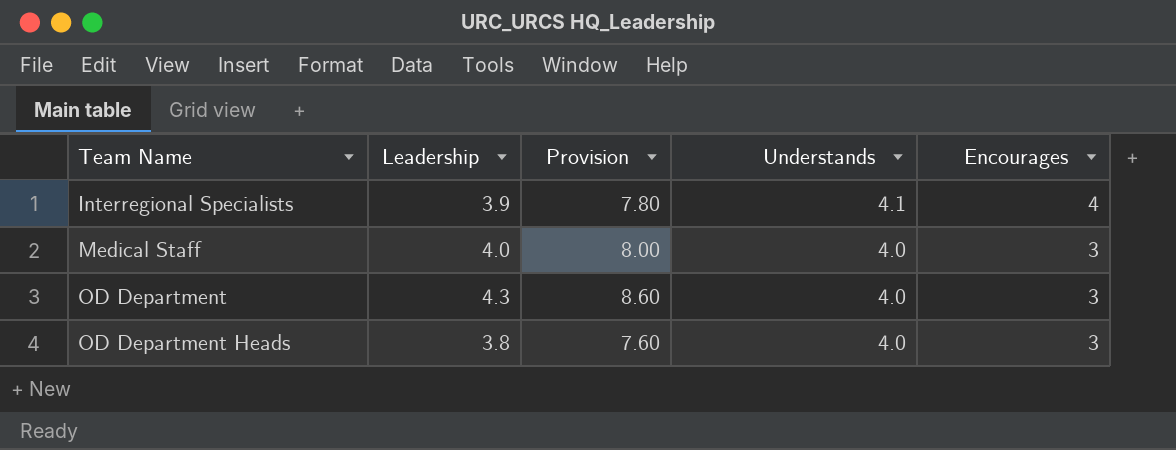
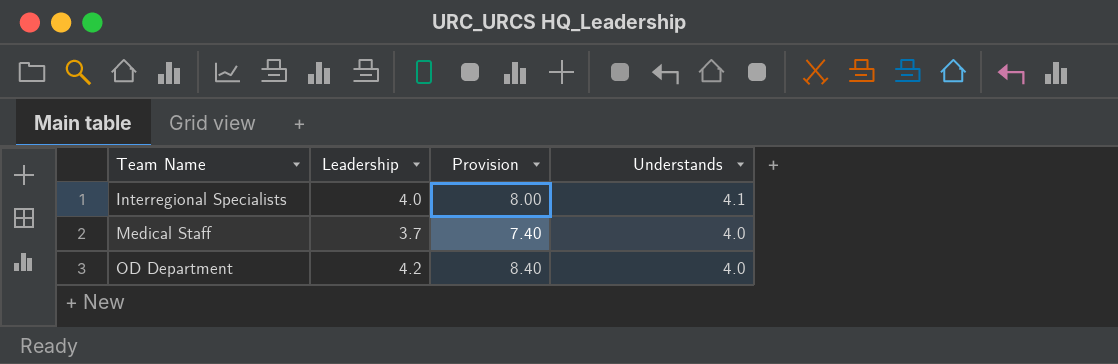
column Encourages | position: 5 -> none
row OD Department Heads: 3.8 | 7.60 | 4.0 | 3 -> none
Interregional Specialists | Leadership: 3.9 -> 4.0
Interregional Specialists | Provision: 7.80 -> 8.00
Medical Staff | Leadership: 4.0 -> 3.7
Medical Staff | Provision: 8.00 -> 7.40
OD Department | Leadership: 4.3 -> 4.2
OD Department | Provision: 8.60 -> 8.40

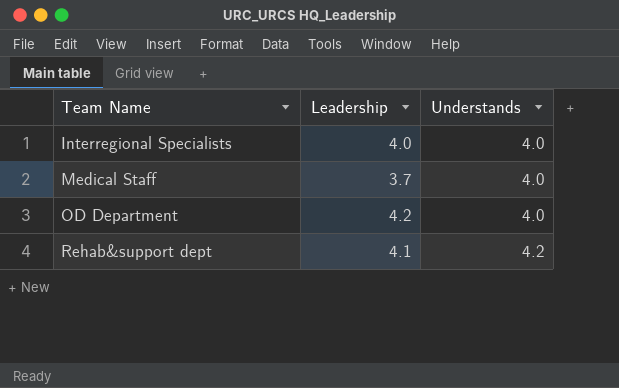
column Provision | formula: [Leadership] * 2 -> none
Interregional Specialists | Understands: 4.1 -> 4.0
row Rehab&support dept: none -> 4.1 | 4.2

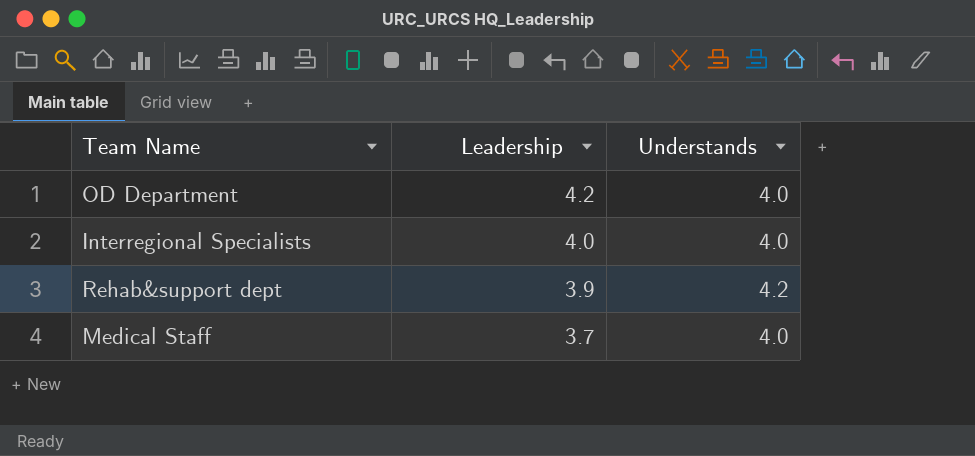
row order: Team Name ascending -> Leadership descending
Rehab&support dept | Leadership: 4.1 -> 3.9

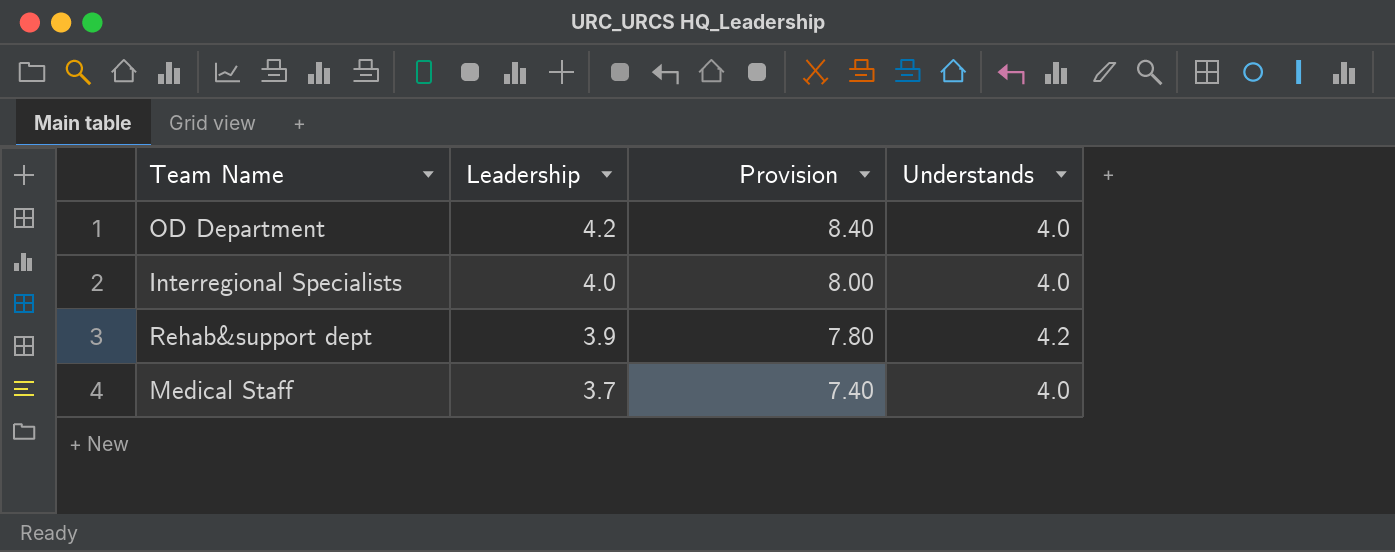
column Provision | formula: none -> [Leadership] * 2

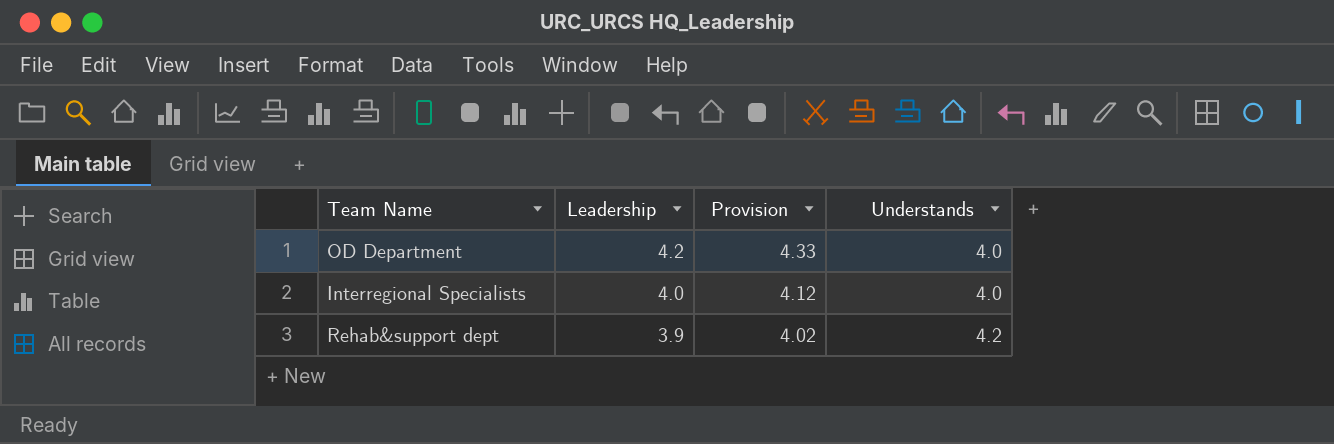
column Provision | formula: [Leadership] * 2 -> [Leadership] * 1.03
row Medical Staff: 3.7 | 7.40 | 4.0 -> none

